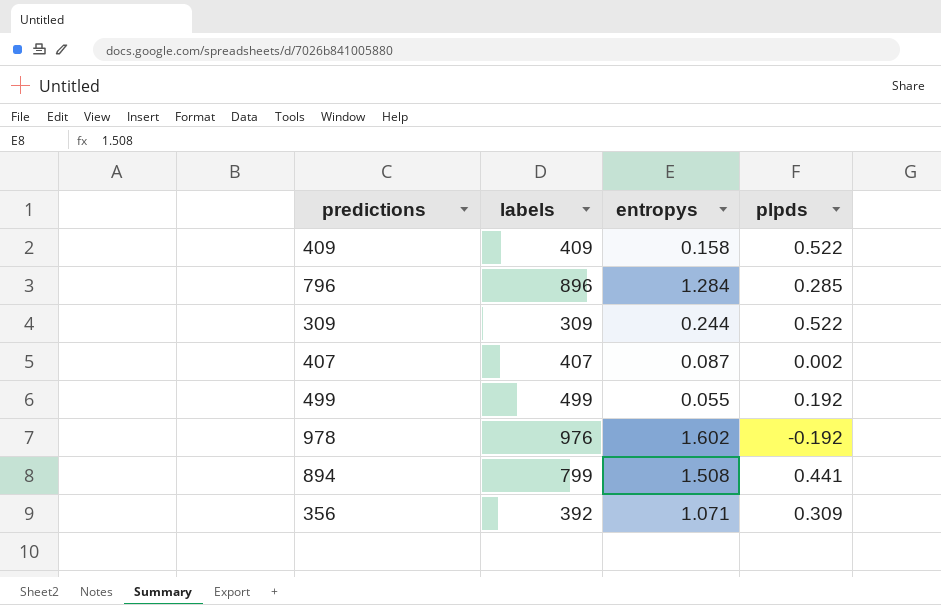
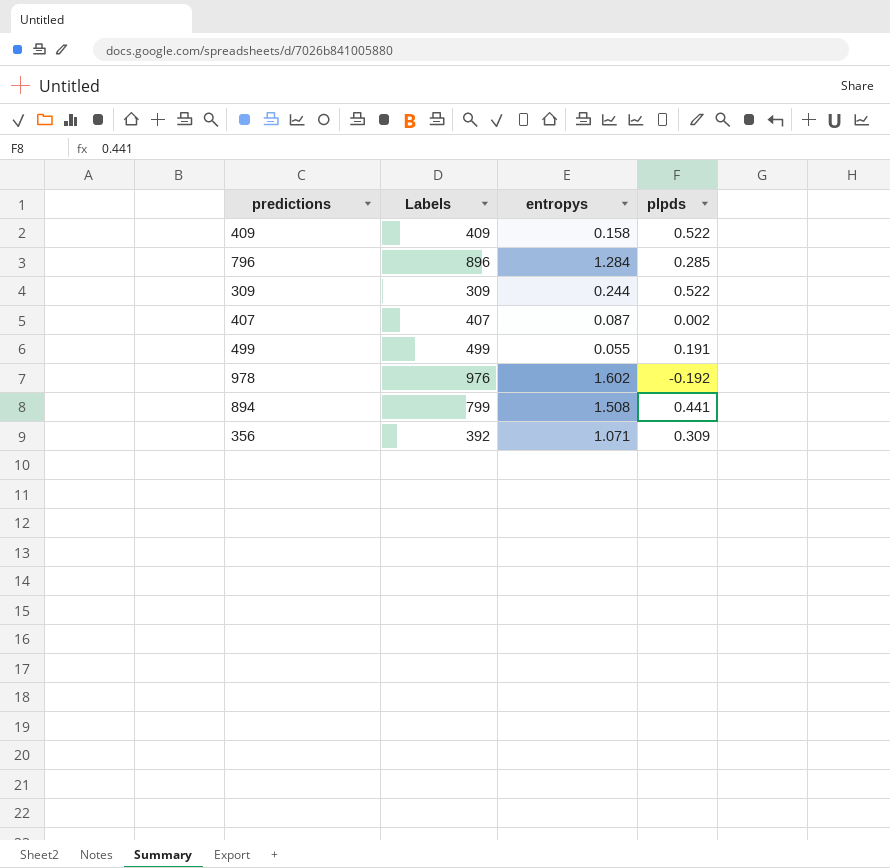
column name: labels -> Labels
499 | plpds: 0.192 -> 0.191

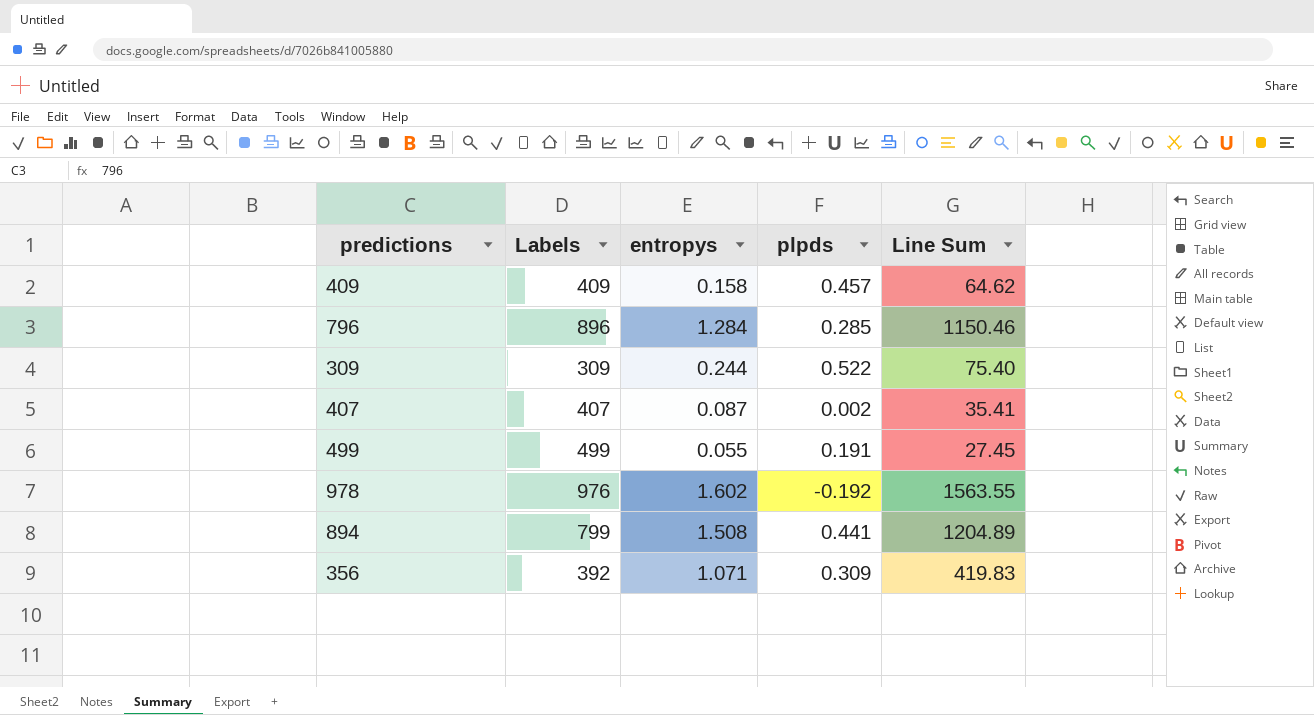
column Line Sum | formula: none -> [Labels] * [entropys]
409 | plpds: 0.522 -> 0.457

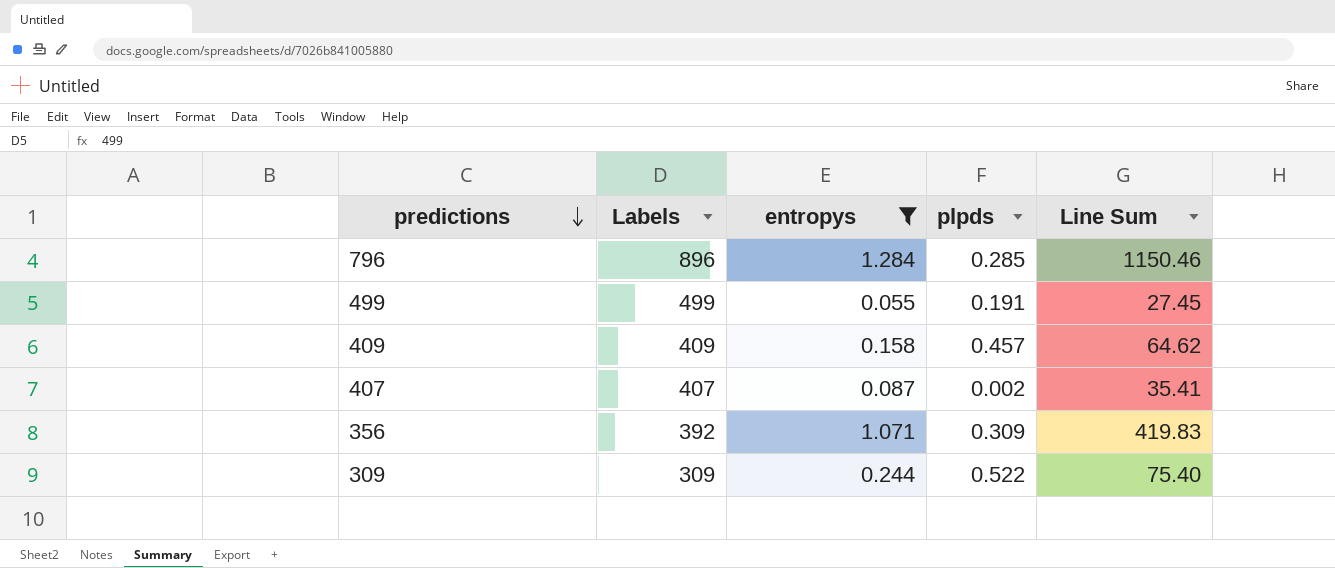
filter: none -> entropys <= 1.284
row order: none -> predictions descending

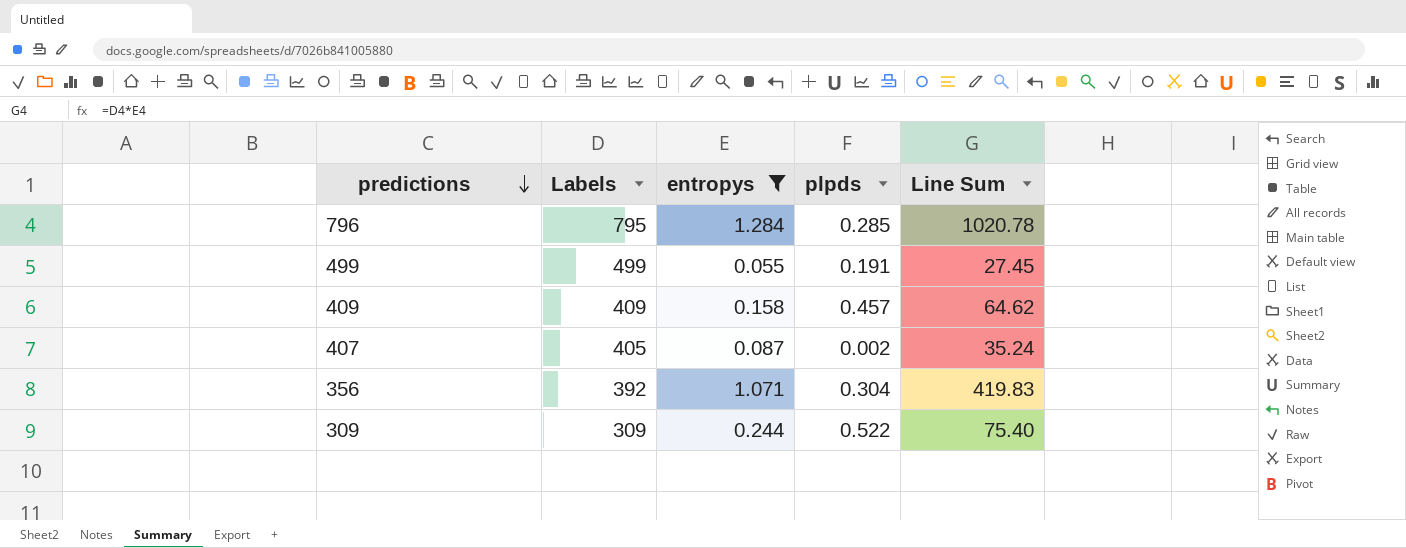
796 | Labels: 896 -> 795
796 | Line Sum: 1150.46 -> 1020.78
407 | Labels: 407 -> 405
407 | Line Sum: 35.41 -> 35.24
356 | plpds: 0.309 -> 0.304

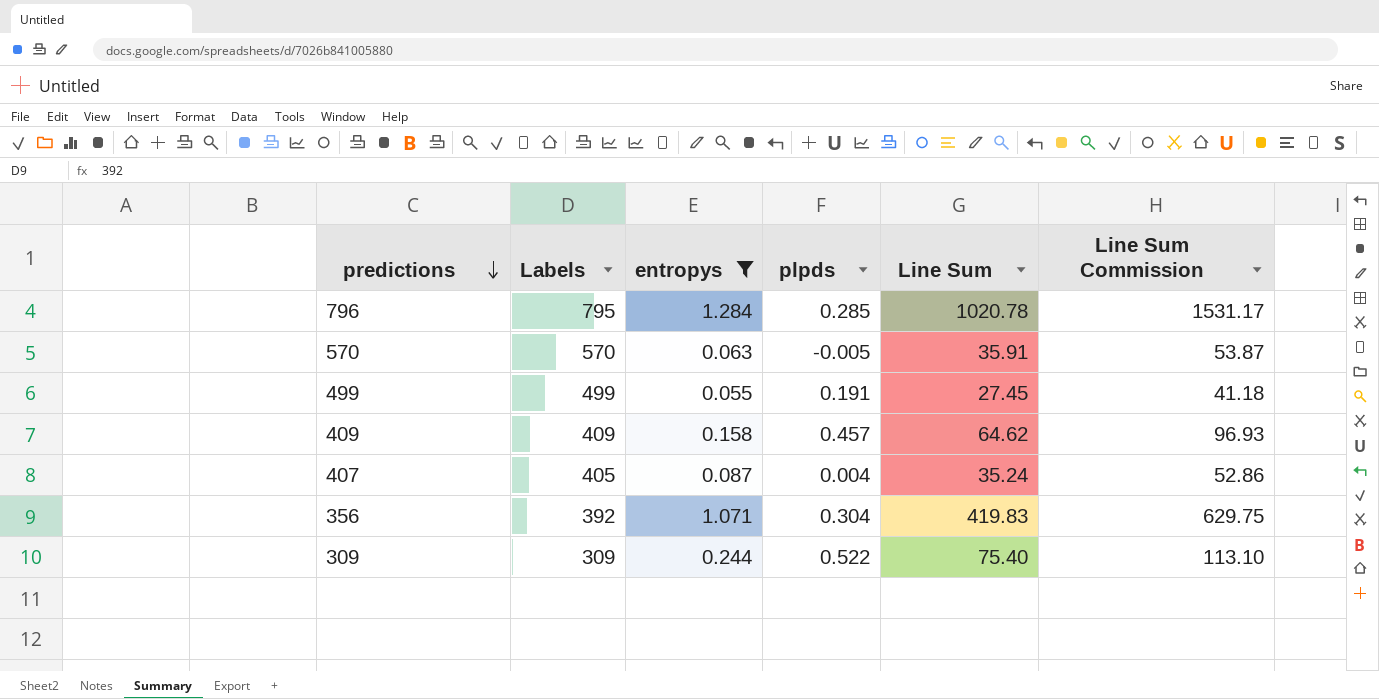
column Line Sum Commission | formula: none -> [Line Sum] * 1.5
row 570: none -> 570 | 0.063 | -0.005 | 35.91 | 53.87
407 | plpds: 0.002 -> 0.004

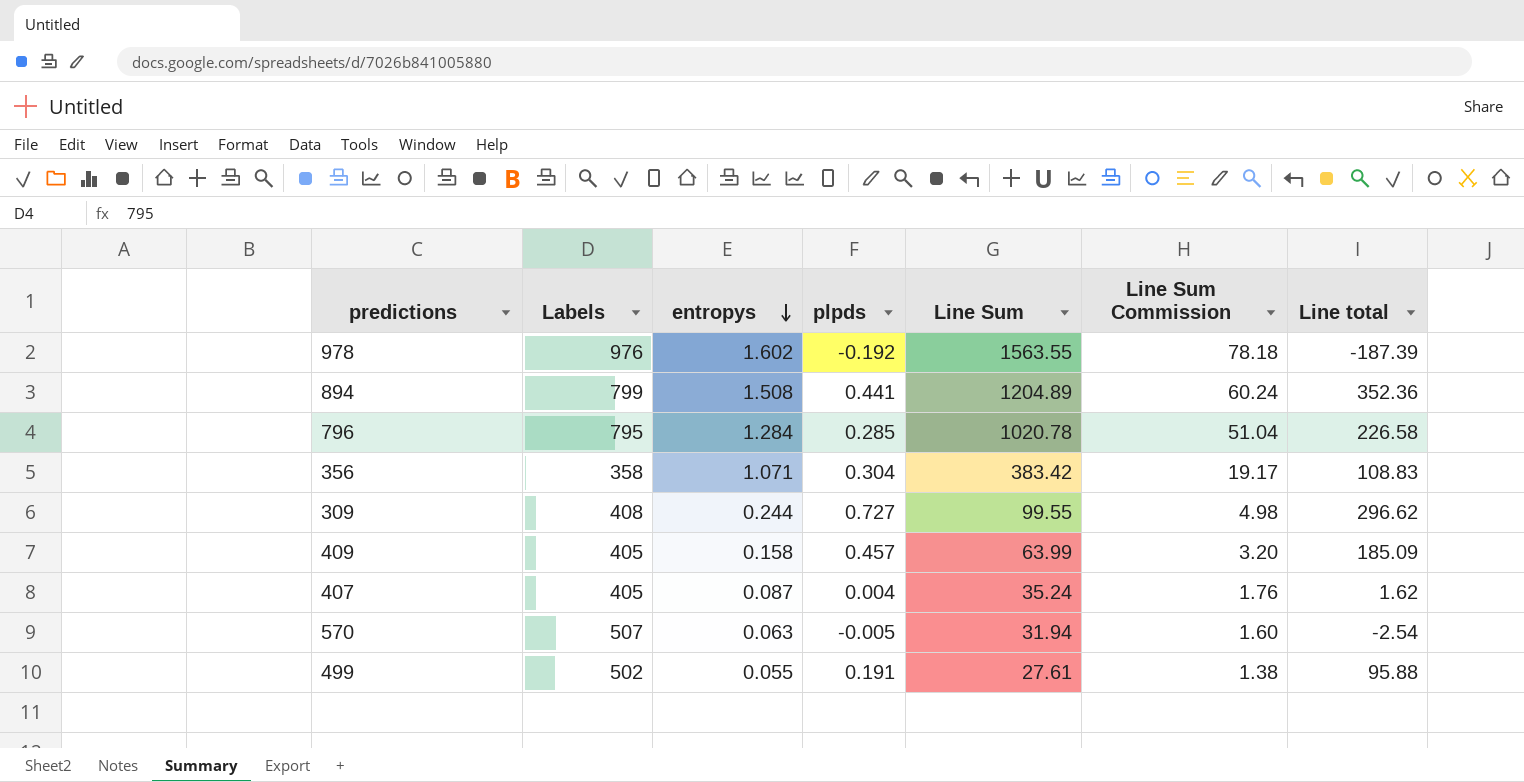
filter: entropys <= 1.284 -> none
row order: predictions descending -> entropys descending
column Line Sum Commission | formula: [Line Sum] * 1.5 -> [Line Sum] * 0.05
column Line total | formula: none -> [Labels] * [plpds]
356 | Labels: 392 -> 358
356 | Line Sum: 419.83 -> 383.42
309 | Labels: 309 -> 408
309 | plpds: 0.522 -> 0.727
309 | Line Sum: 75.40 -> 99.55
409 | Labels: 409 -> 405
409 | Line Sum: 64.62 -> 63.99
570 | Labels: 570 -> 507
570 | Line Sum: 35.91 -> 31.94
499 | Labels: 499 -> 502
499 | Line Sum: 27.45 -> 27.61

